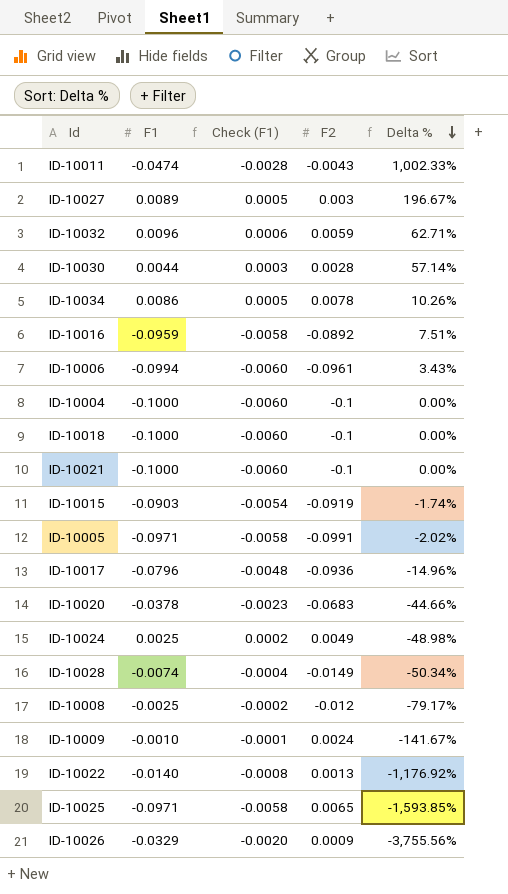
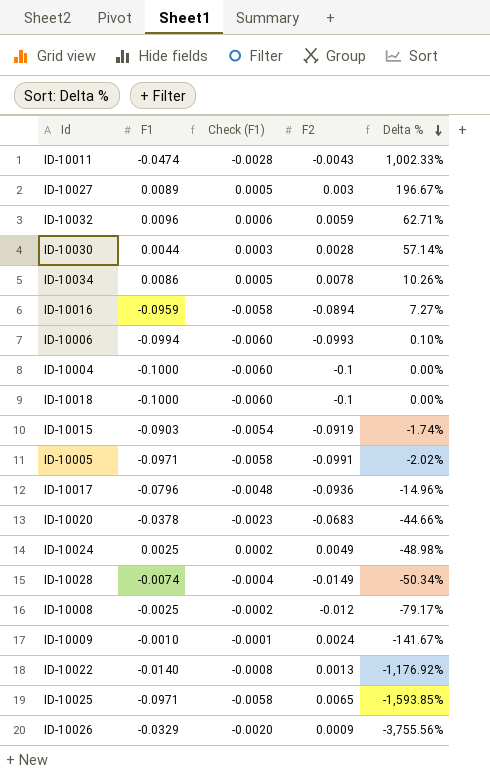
row ID-10021: -0.1000 | -0.0060 | -0.1 | 0.00% -> none
ID-10016 | F2: -0.0892 -> -0.0894
ID-10016 | Delta %: 7.51% -> 7.27%
ID-10006 | F2: -0.0961 -> -0.0993
ID-10006 | Delta %: 3.43% -> 0.10%

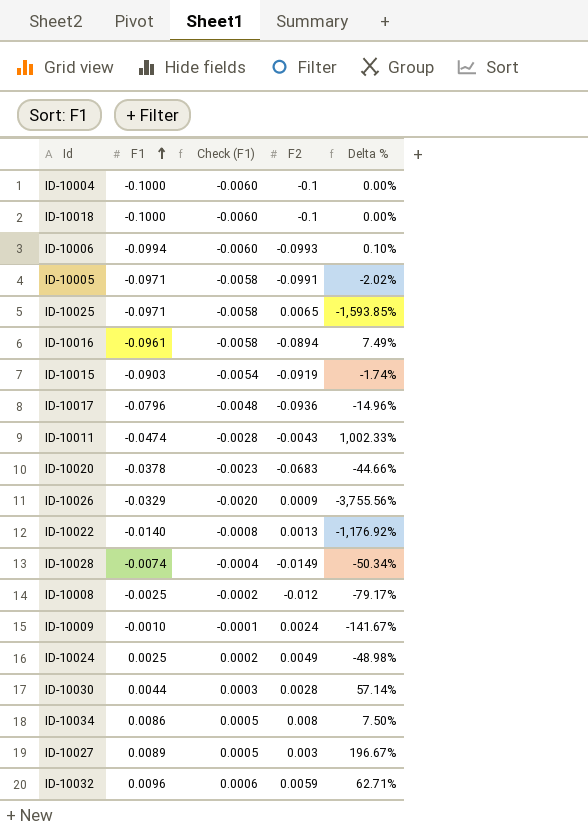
row order: Delta % descending -> F1 ascending
ID-10016 | F1: -0.0959 -> -0.0961
ID-10016 | Delta %: 7.27% -> 7.49%
ID-10034 | F2: 0.0078 -> 0.008
ID-10034 | Delta %: 10.26% -> 7.50%

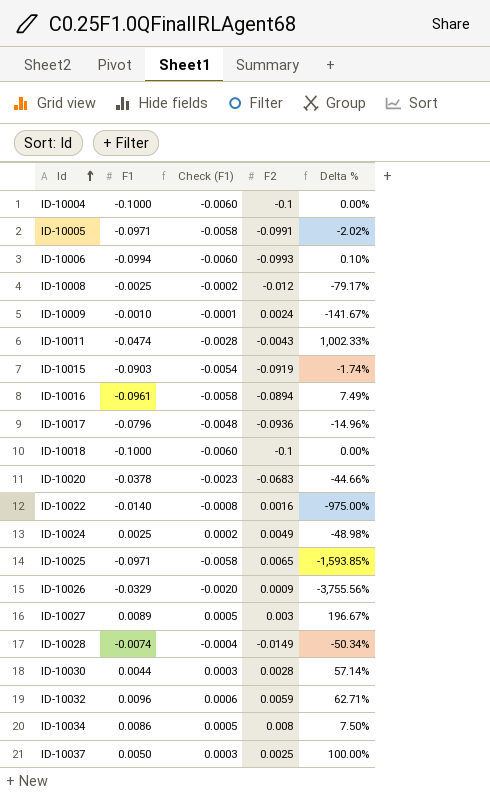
row order: F1 ascending -> Id ascending
ID-10022 | F2: 0.0013 -> 0.0016
ID-10022 | Delta %: -1,176.92% -> -975.00%
row ID-10037: none -> 0.0050 | 0.0003 | 0.0025 | 100.00%

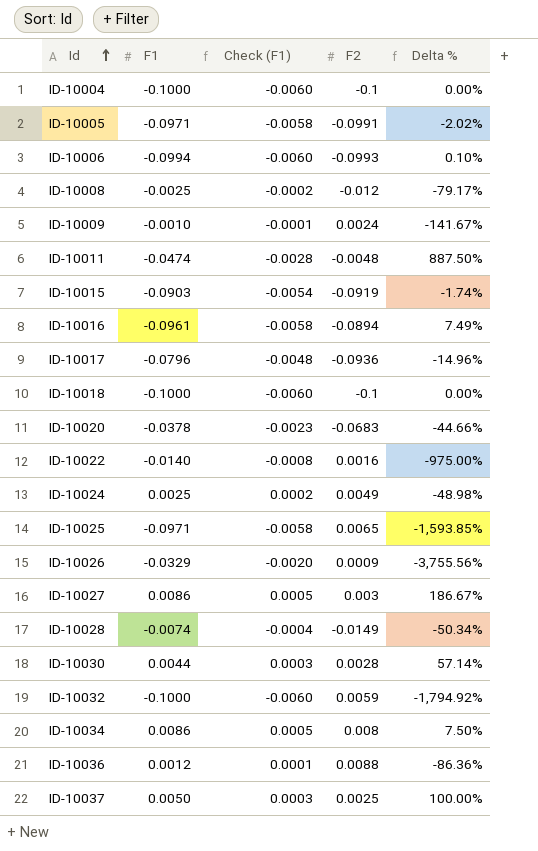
ID-10011 | F2: -0.0043 -> -0.0048
ID-10011 | Delta %: 1,002.33% -> 887.50%
ID-10027 | F1: 0.0089 -> 0.0086
ID-10027 | Delta %: 196.67% -> 186.67%
ID-10032 | F1: 0.0096 -> -0.1000
ID-10032 | Check (F1): 0.0006 -> -0.0060
ID-10032 | Delta %: 62.71% -> -1,794.92%
row ID-10036: none -> 0.0012 | 0.0001 | 0.0088 | -86.36%

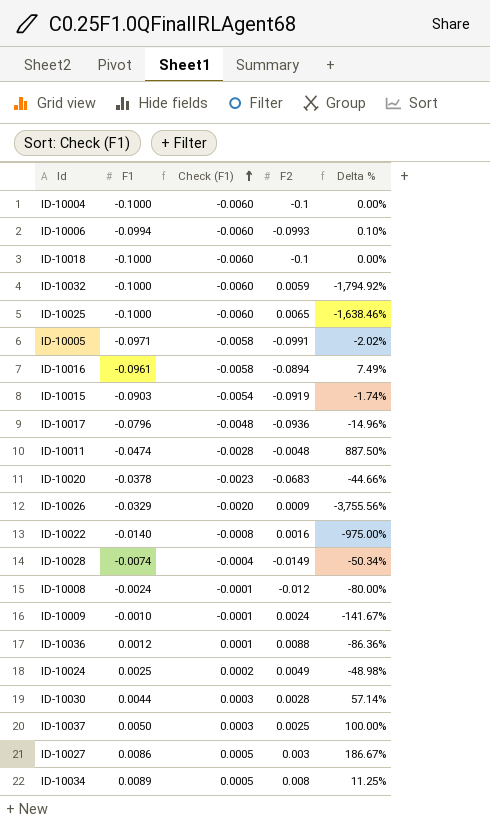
row order: Id ascending -> Check (F1) ascending
ID-10025 | F1: -0.0971 -> -0.1000
ID-10025 | Check (F1): -0.0058 -> -0.0060
ID-10025 | Delta %: -1,593.85% -> -1,638.46%
ID-10008 | F1: -0.0025 -> -0.0024
ID-10008 | Check (F1): -0.0002 -> -0.0001
ID-10008 | Delta %: -79.17% -> -80.00%
ID-10034 | F1: 0.0086 -> 0.0089
ID-10034 | Delta %: 7.50% -> 11.25%

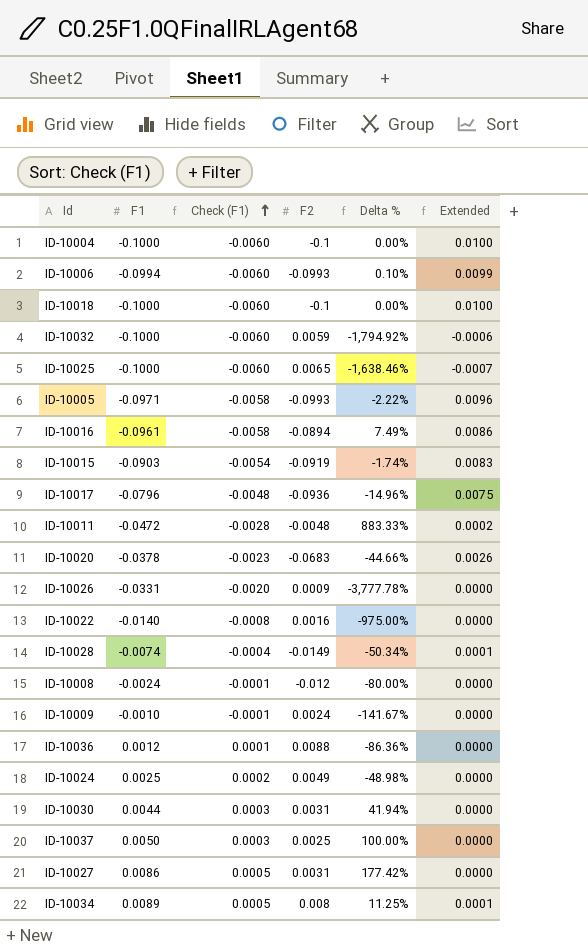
column Extended | formula: none -> [F1] * [F2]
ID-10005 | F2: -0.0991 -> -0.0993
ID-10005 | Delta %: -2.02% -> -2.22%
ID-10011 | F1: -0.0474 -> -0.0472
ID-10011 | Delta %: 887.50% -> 883.33%
ID-10026 | F1: -0.0329 -> -0.0331
ID-10026 | Delta %: -3,755.56% -> -3,777.78%
ID-10030 | F2: 0.0028 -> 0.0031
ID-10030 | Delta %: 57.14% -> 41.94%
ID-10027 | F2: 0.003 -> 0.0031
ID-10027 | Delta %: 186.67% -> 177.42%

